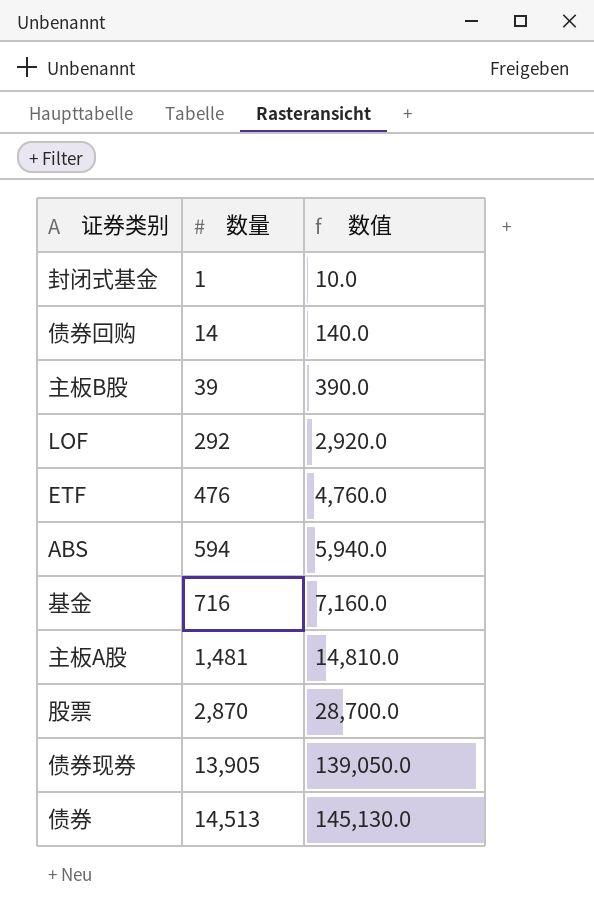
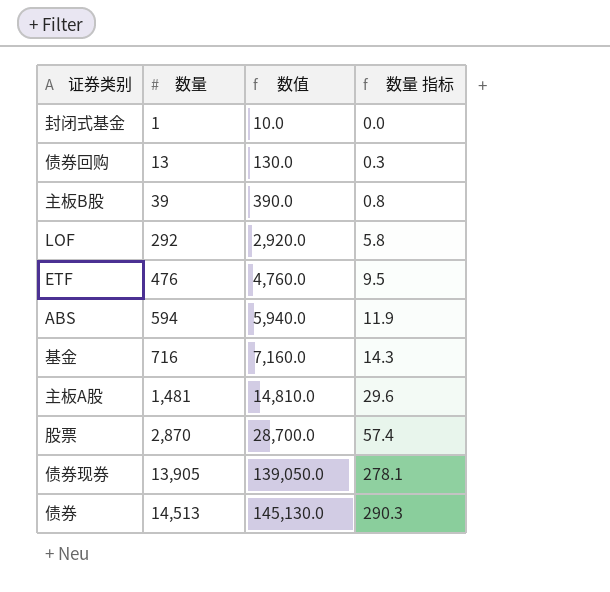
column 数量 指标 | formula: none -> [数量] * 0.02
债券回购 | 数量: 14 -> 13
债券回购 | 数值: 140.0 -> 130.0

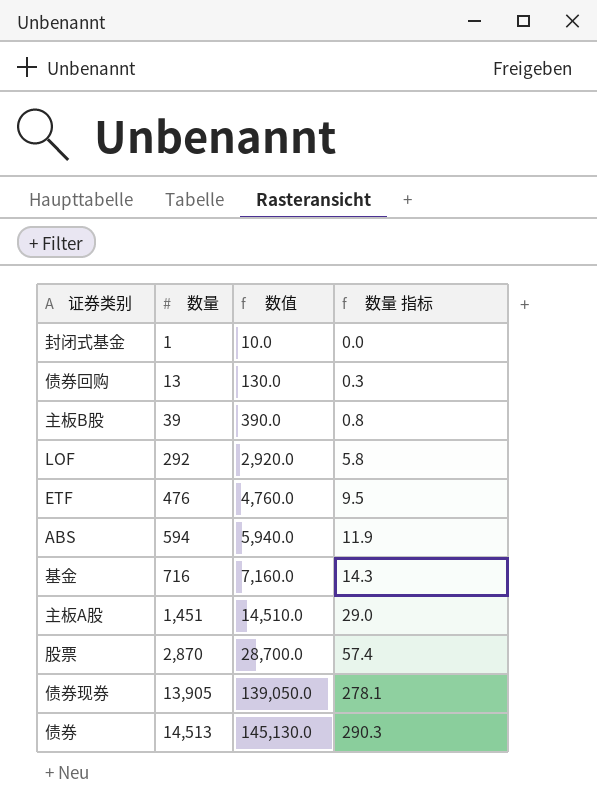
主板A股 | 数量: 1,481 -> 1,451
主板A股 | 数值: 14,810.0 -> 14,510.0
主板A股 | 数量 指标: 29.6 -> 29.0

